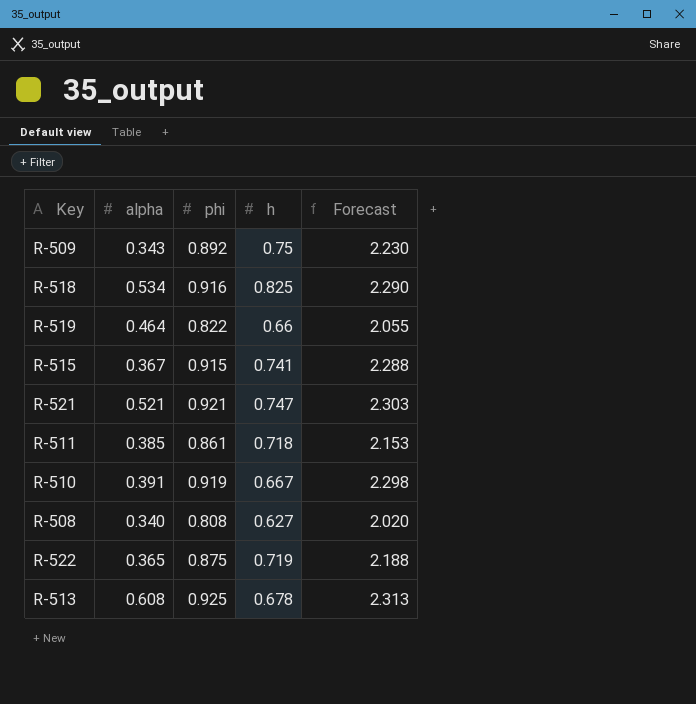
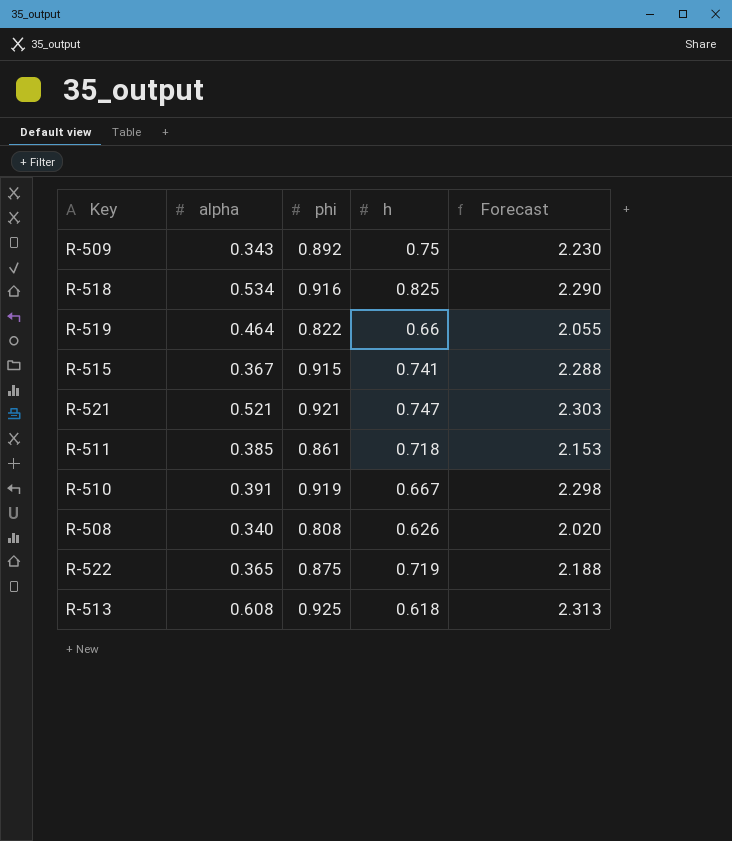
R-508 | h: 0.627 -> 0.626
R-513 | h: 0.678 -> 0.618

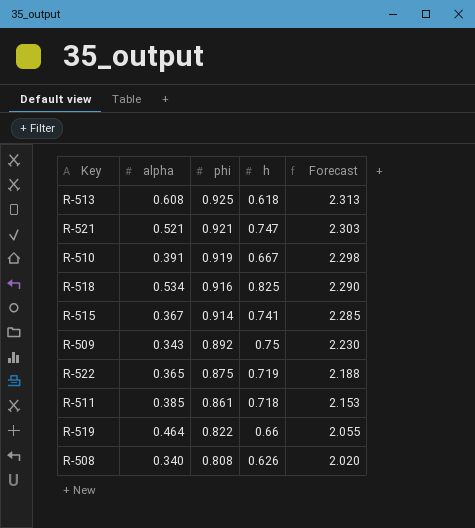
row order: none -> phi descending
R-515 | phi: 0.915 -> 0.914
R-515 | Forecast: 2.288 -> 2.285

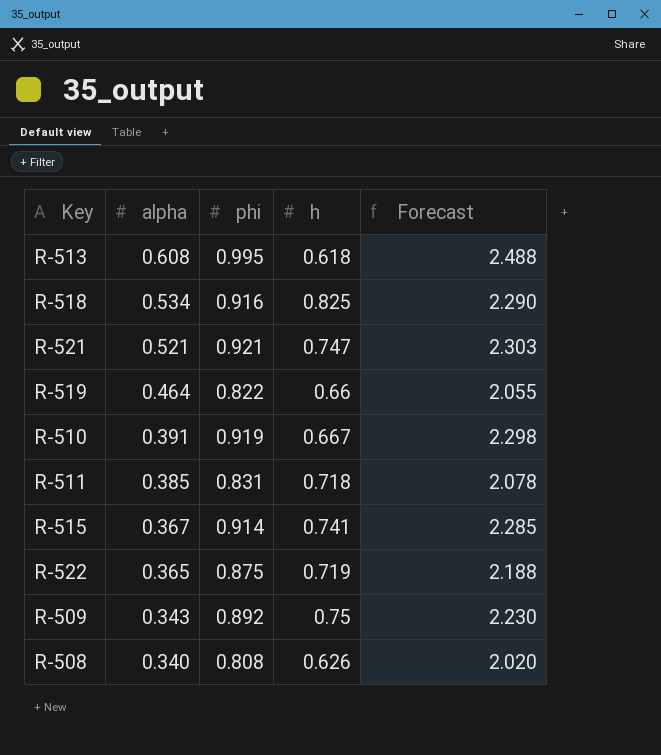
row order: phi descending -> alpha descending
R-513 | phi: 0.925 -> 0.995
R-513 | Forecast: 2.313 -> 2.488
R-511 | phi: 0.861 -> 0.831
R-511 | Forecast: 2.153 -> 2.078

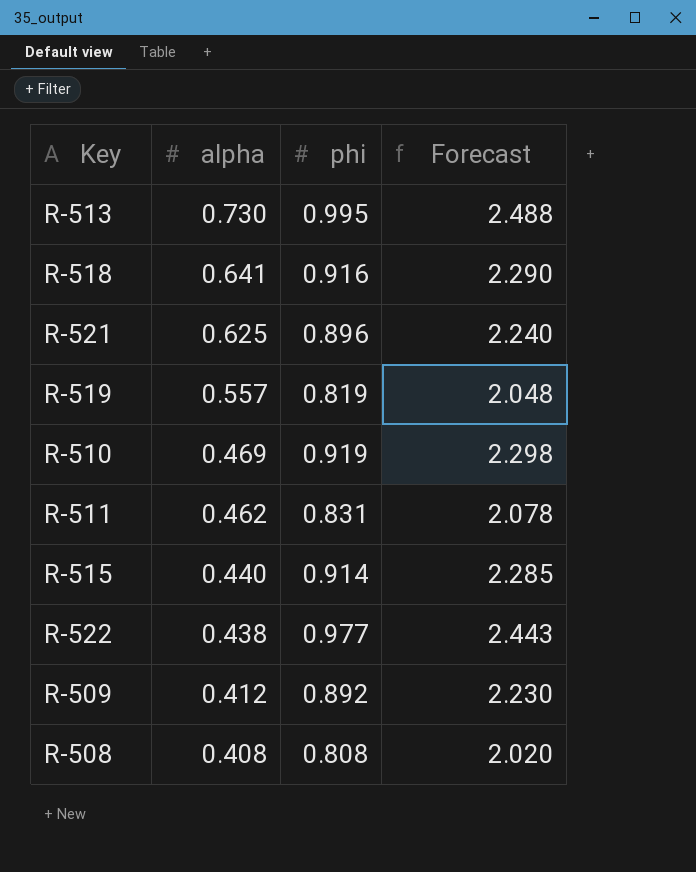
column h | position: 4 -> none
R-513 | alpha: 0.608 -> 0.730
R-518 | alpha: 0.534 -> 0.641
R-521 | alpha: 0.521 -> 0.625
R-521 | phi: 0.921 -> 0.896
R-521 | Forecast: 2.303 -> 2.240
R-519 | alpha: 0.464 -> 0.557
R-519 | phi: 0.822 -> 0.819
R-519 | Forecast: 2.055 -> 2.048
R-510 | alpha: 0.391 -> 0.469
R-511 | alpha: 0.385 -> 0.462
R-515 | alpha: 0.367 -> 0.440
R-522 | alpha: 0.365 -> 0.438
R-522 | phi: 0.875 -> 0.977
R-522 | Forecast: 2.188 -> 2.443
R-509 | alpha: 0.343 -> 0.412
R-508 | alpha: 0.340 -> 0.408

